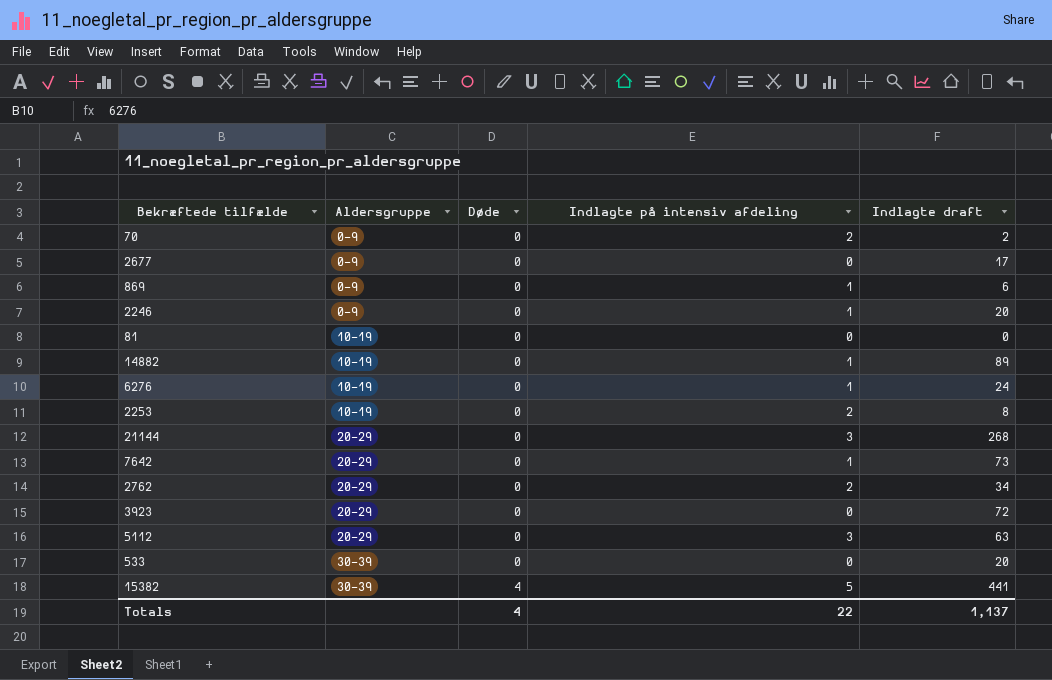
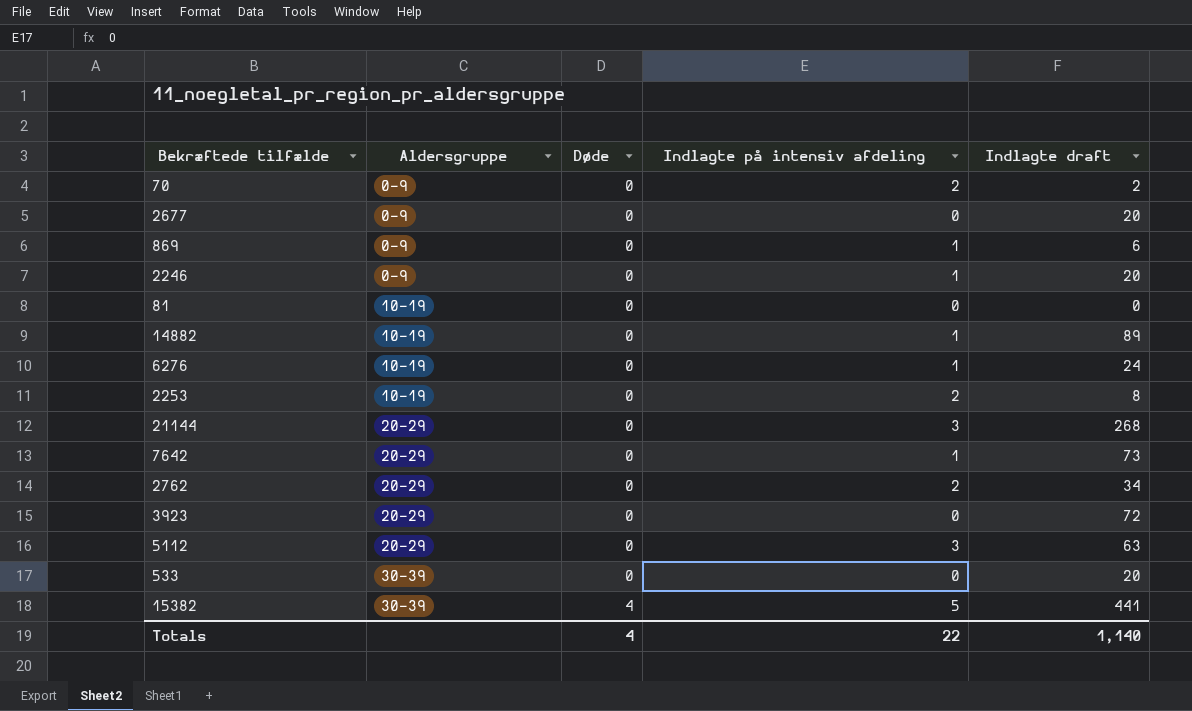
2677 | Indlagte draft: 17 -> 20
Totals | Indlagte draft: 1,137 -> 1,140

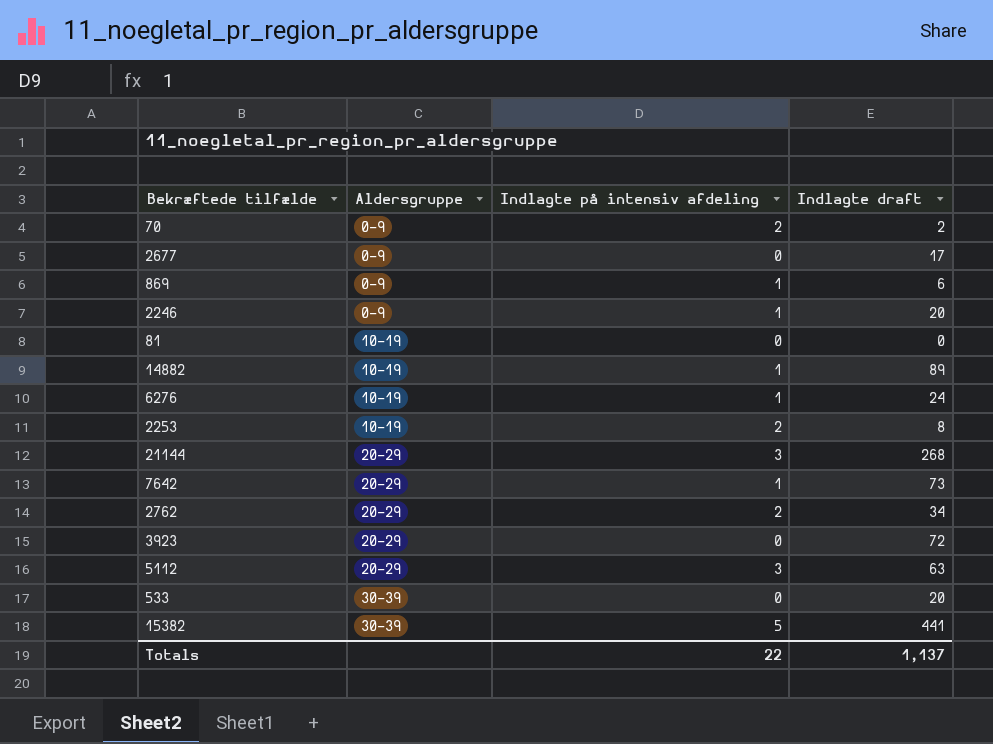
column Døde | position: 3 -> none
2677 | Indlagte draft: 20 -> 17
Totals | Indlagte draft: 1,140 -> 1,137

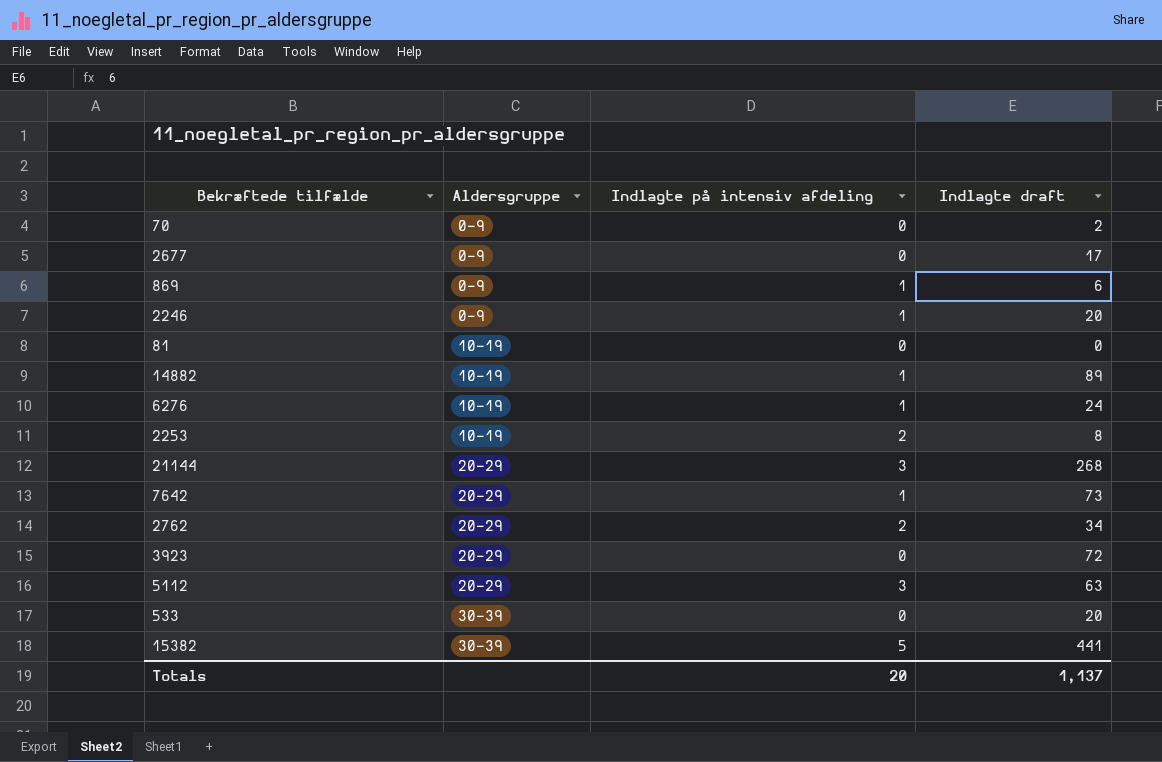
70 | Indlagte på intensiv afdeling: 2 -> 0
Totals | Indlagte på intensiv afdeling: 22 -> 20

